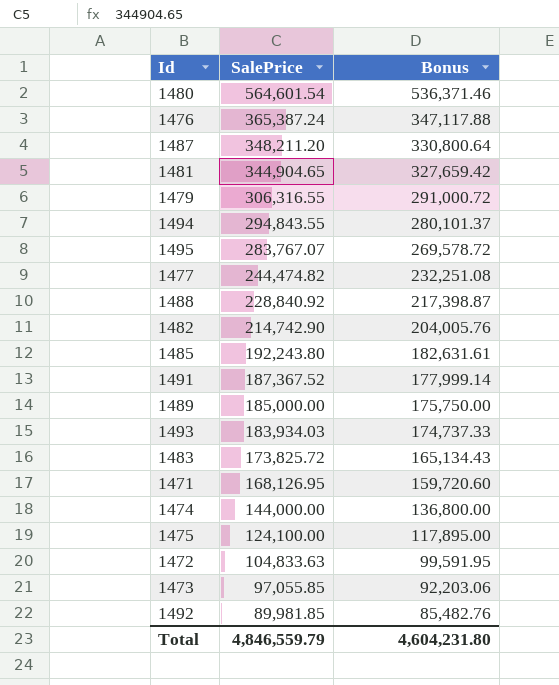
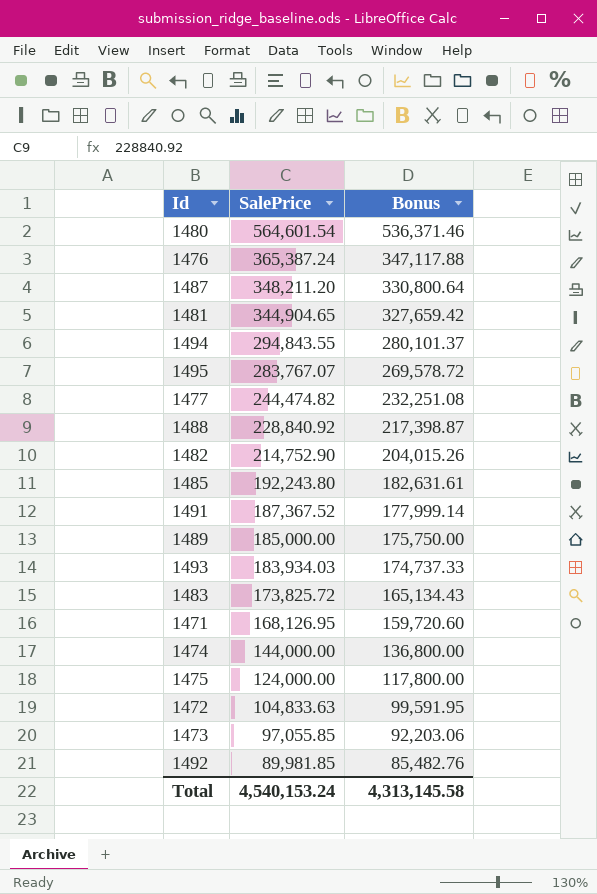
row 1479: 306,316.55 | 291,000.72 -> none
1482 | SalePrice: 214,742.90 -> 214,752.90
1482 | Bonus: 204,005.76 -> 204,015.26
1475 | SalePrice: 124,100.00 -> 124,000.00
1475 | Bonus: 117,895.00 -> 117,800.00
Total | SalePrice: 4,846,559.79 -> 4,540,153.24
Total | Bonus: 4,604,231.80 -> 4,313,145.58

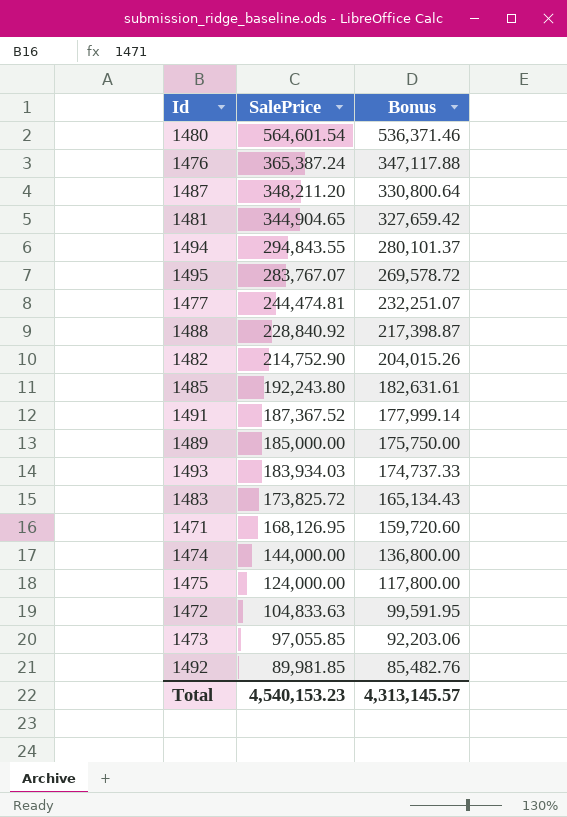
1477 | SalePrice: 244,474.82 -> 244,474.81
1477 | Bonus: 232,251.08 -> 232,251.07
Total | SalePrice: 4,540,153.24 -> 4,540,153.23
Total | Bonus: 4,313,145.58 -> 4,313,145.57

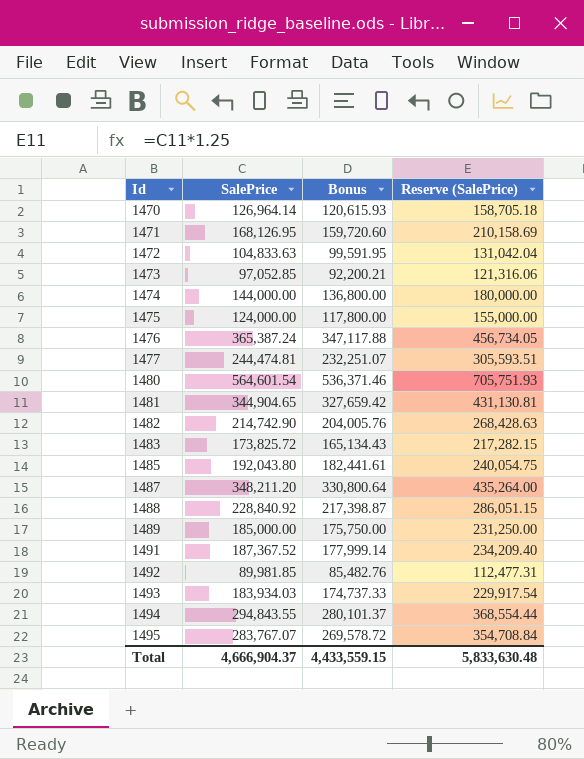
row order: SalePrice descending -> Id ascending
column Reserve (SalePrice) | formula: none -> [SalePrice] * 1.25
row 1470: none -> 126,964.14 | 120,615.93 | 158,705.18
1473 | SalePrice: 97,055.85 -> 97,052.85
1473 | Bonus: 92,203.06 -> 92,200.21
1482 | SalePrice: 214,752.90 -> 214,742.90
1482 | Bonus: 204,015.26 -> 204,005.76
1485 | SalePrice: 192,243.80 -> 192,043.80
1485 | Bonus: 182,631.61 -> 182,441.61
Total | SalePrice: 4,540,153.23 -> 4,666,904.37
Total | Bonus: 4,313,145.57 -> 4,433,559.15

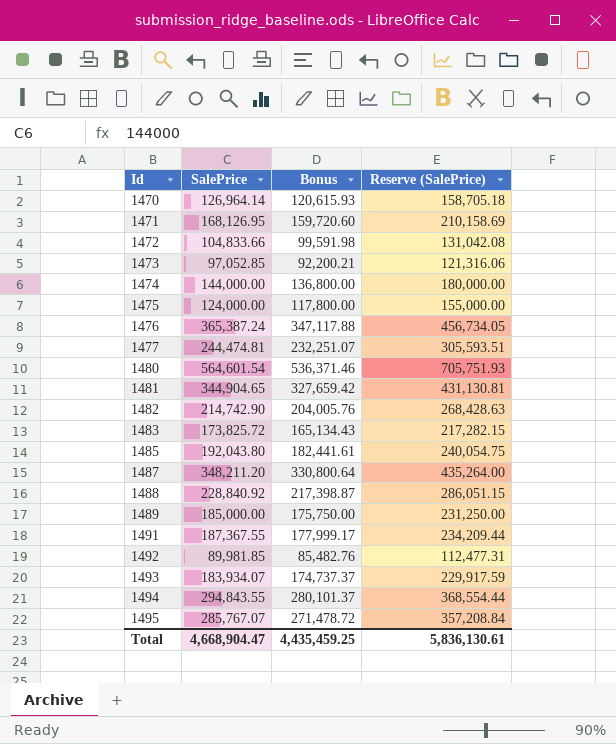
1472 | SalePrice: 104,833.63 -> 104,833.66
1472 | Bonus: 99,591.95 -> 99,591.98
1472 | Reserve (SalePrice): 131,042.04 -> 131,042.08
1491 | SalePrice: 187,367.52 -> 187,367.55
1491 | Bonus: 177,999.14 -> 177,999.17
1491 | Reserve (SalePrice): 234,209.40 -> 234,209.44
1493 | SalePrice: 183,934.03 -> 183,934.07
1493 | Bonus: 174,737.33 -> 174,737.37
1493 | Reserve (SalePrice): 229,917.54 -> 229,917.59
1495 | SalePrice: 283,767.07 -> 285,767.07
1495 | Bonus: 269,578.72 -> 271,478.72
1495 | Reserve (SalePrice): 354,708.84 -> 357,208.84
Total | SalePrice: 4,666,904.37 -> 4,668,904.47
Total | Bonus: 4,433,559.15 -> 4,435,459.25
Total | Reserve (SalePrice): 5,833,630.48 -> 5,836,130.61

